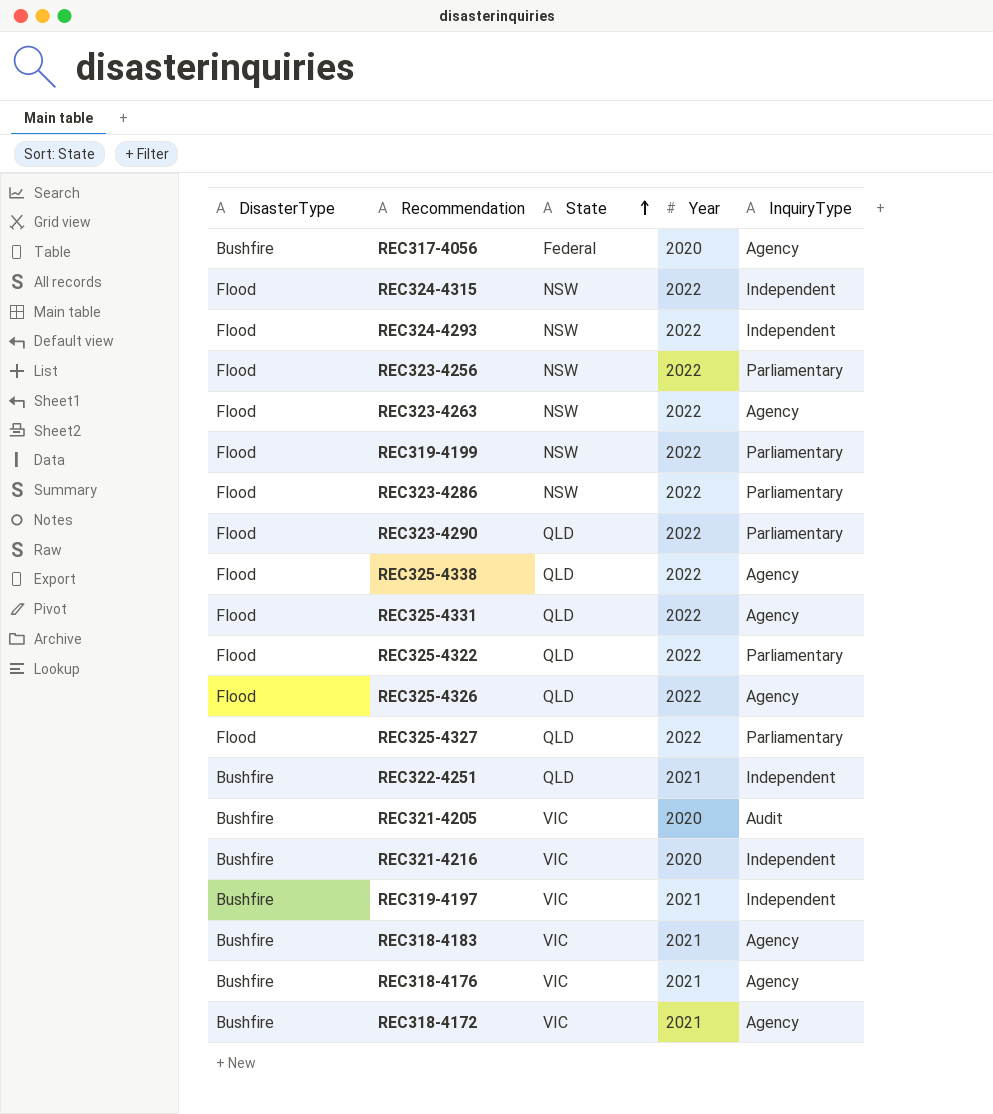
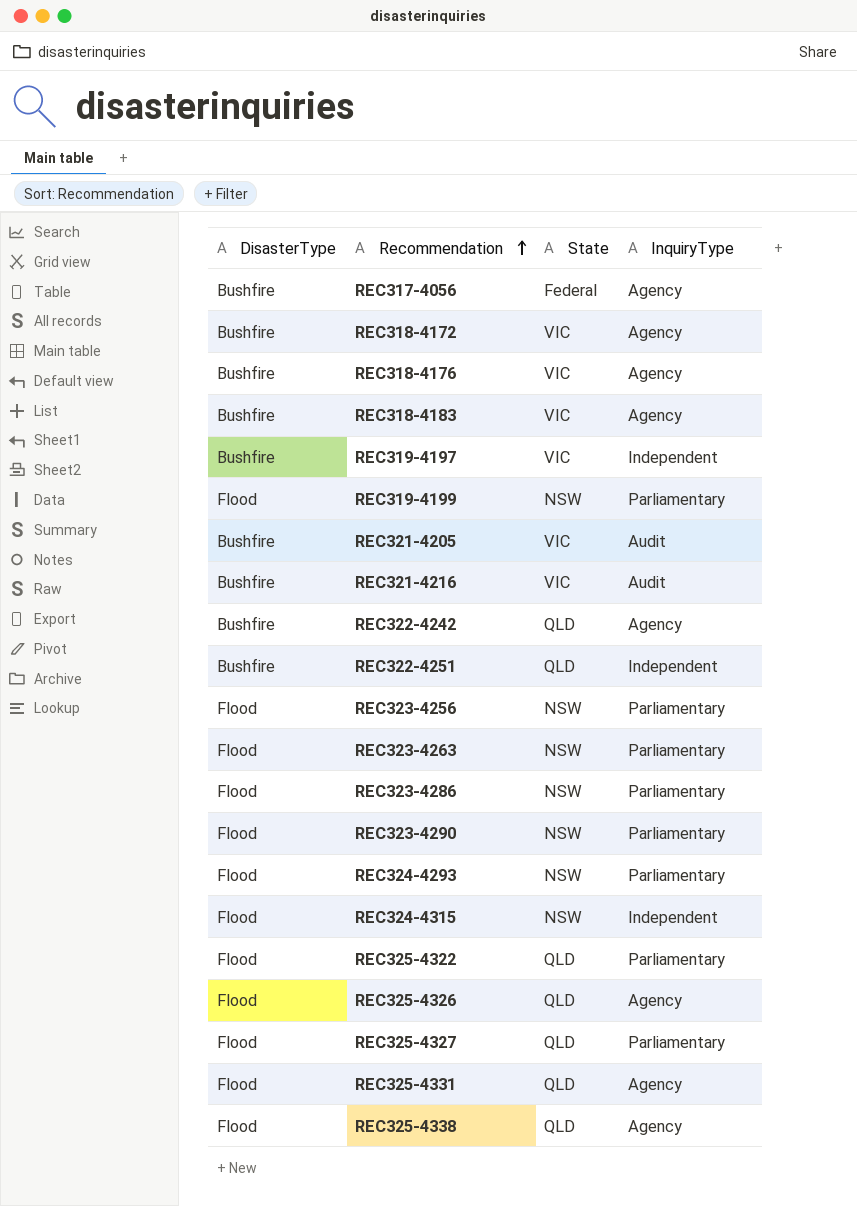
row order: State ascending -> Recommendation ascending
column Year | position: 4 -> none
REC321-4216 | InquiryType: Independent -> Audit
row REC322-4242: none -> Bushfire | QLD | Agency
REC323-4263 | InquiryType: Agency -> Parliamentary
REC323-4290 | State: QLD -> NSW
REC324-4293 | InquiryType: Independent -> Parliamentary

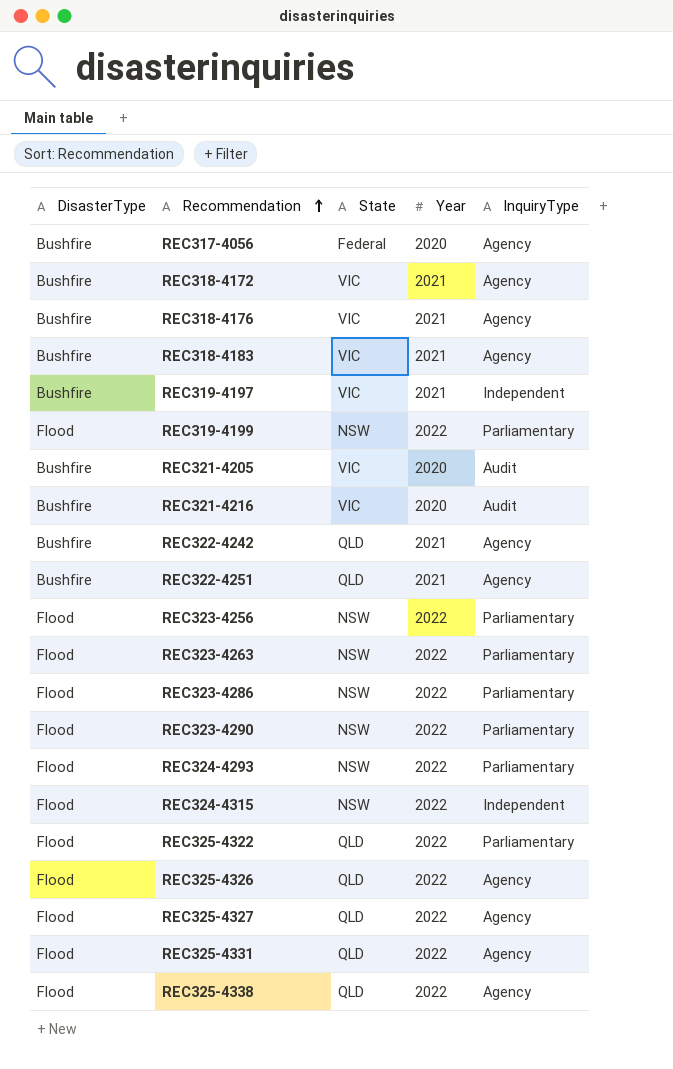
column Year | position: none -> 4
REC322-4251 | InquiryType: Independent -> Agency
REC325-4327 | InquiryType: Parliamentary -> Agency

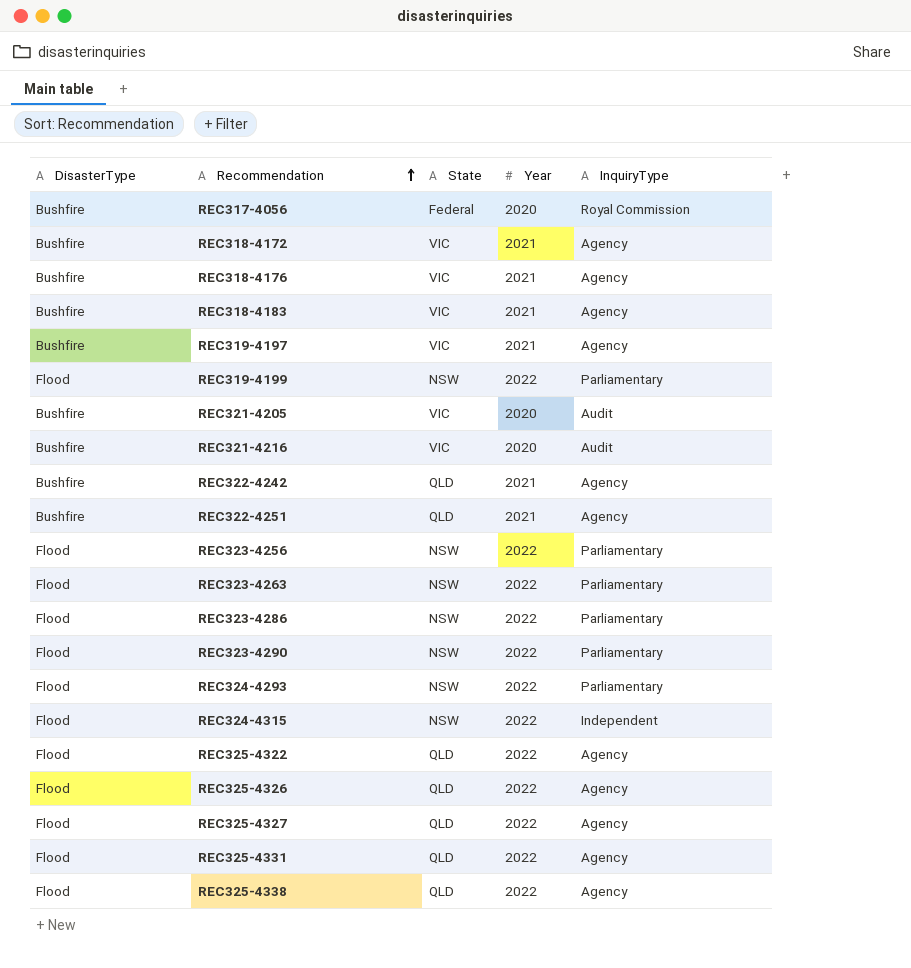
REC317-4056 | InquiryType: Agency -> Royal Commission
REC319-4197 | InquiryType: Independent -> Agency
REC325-4322 | InquiryType: Parliamentary -> Agency

